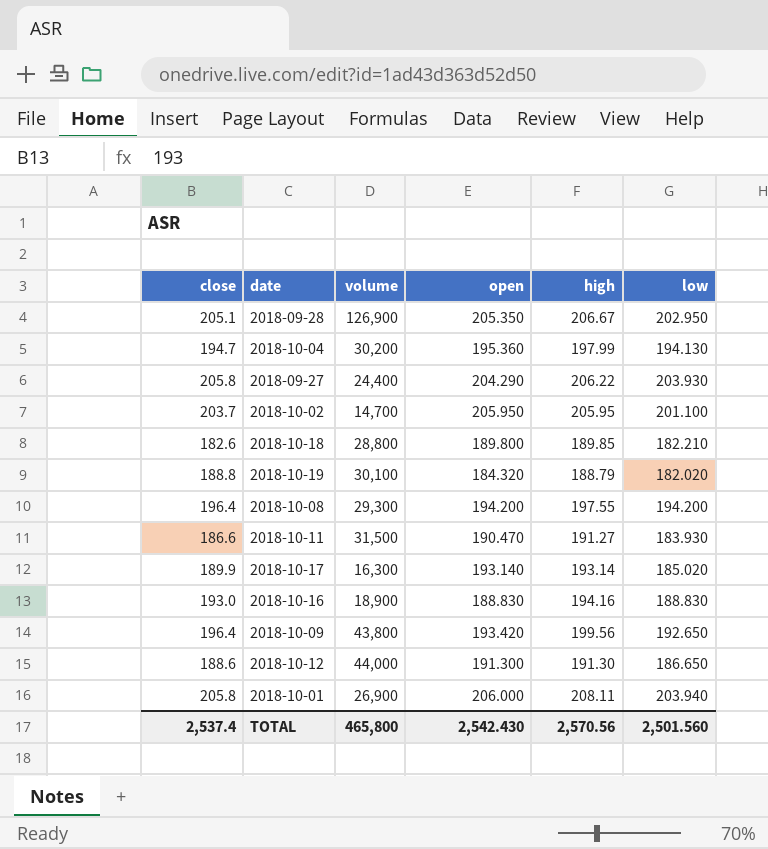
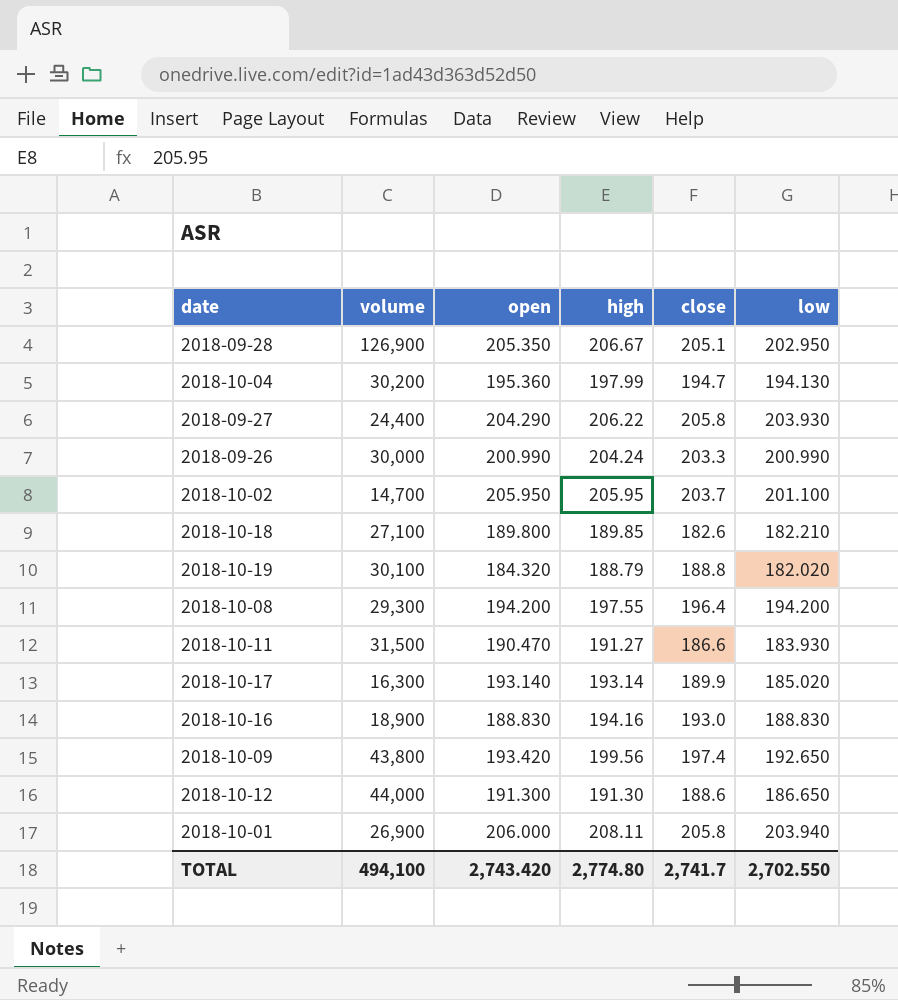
column close | position: 1 -> 5
row 2018-09-26: none -> 30,000 | 200.990 | 204.24 | 203.3 | 200.990
2018-10-18 | volume: 28,800 -> 27,100
2018-10-09 | close: 196.4 -> 197.4
TOTAL | volume: 465,800 -> 494,100
TOTAL | open: 2,542.430 -> 2,743.420
TOTAL | high: 2,570.56 -> 2,774.80
TOTAL | close: 2,537.4 -> 2,741.7
TOTAL | low: 2,501.560 -> 2,702.550

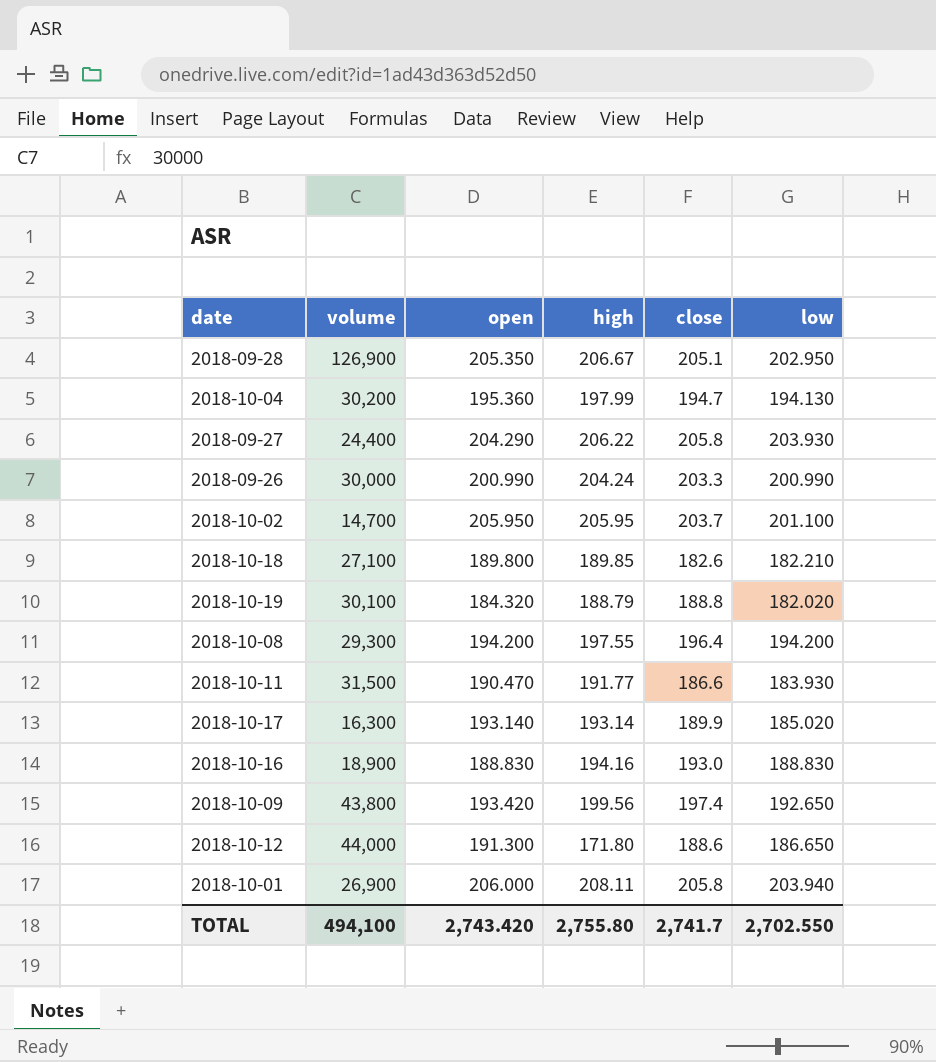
2018-10-11 | high: 191.27 -> 191.77
2018-10-12 | high: 191.30 -> 171.80
TOTAL | high: 2,774.80 -> 2,755.80

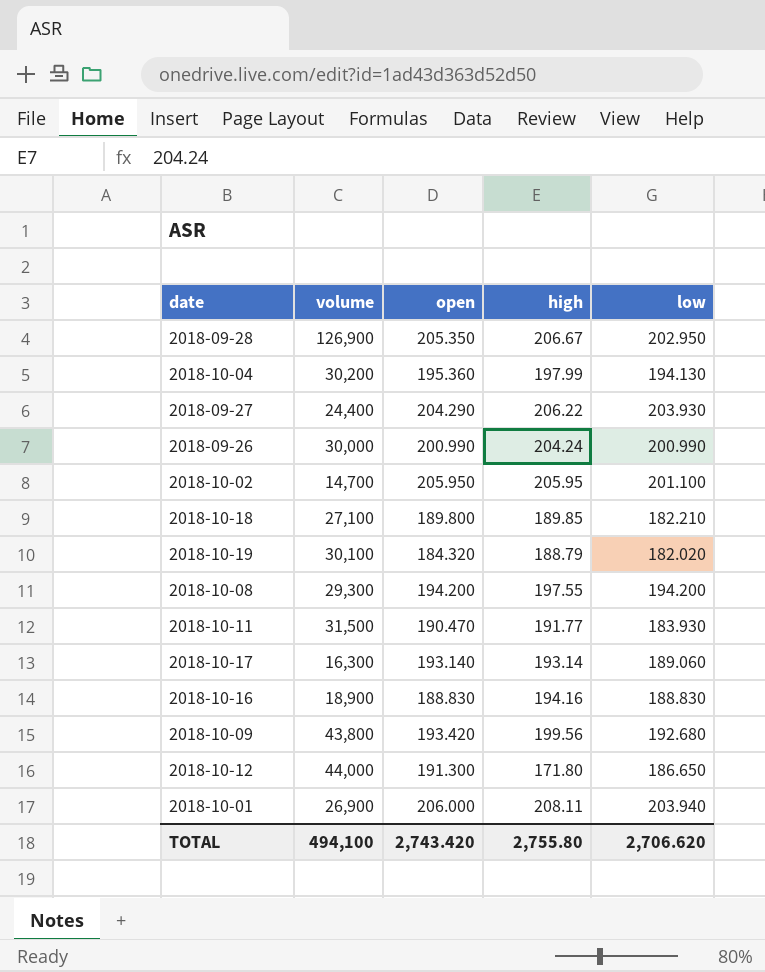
column close | position: 5 -> none
2018-10-17 | low: 185.020 -> 189.060
2018-10-09 | low: 192.650 -> 192.680
TOTAL | low: 2,702.550 -> 2,706.620

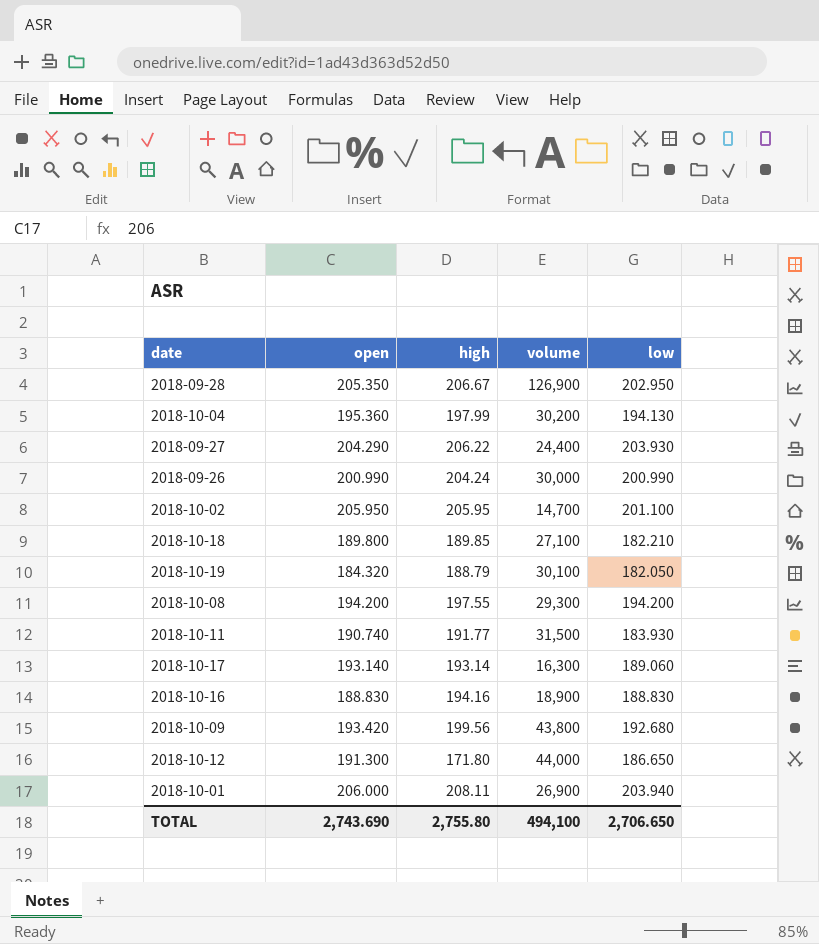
column volume | position: 2 -> 4
2018-10-19 | low: 182.020 -> 182.050
2018-10-11 | open: 190.470 -> 190.740
TOTAL | open: 2,743.420 -> 2,743.690
TOTAL | low: 2,706.620 -> 2,706.650

